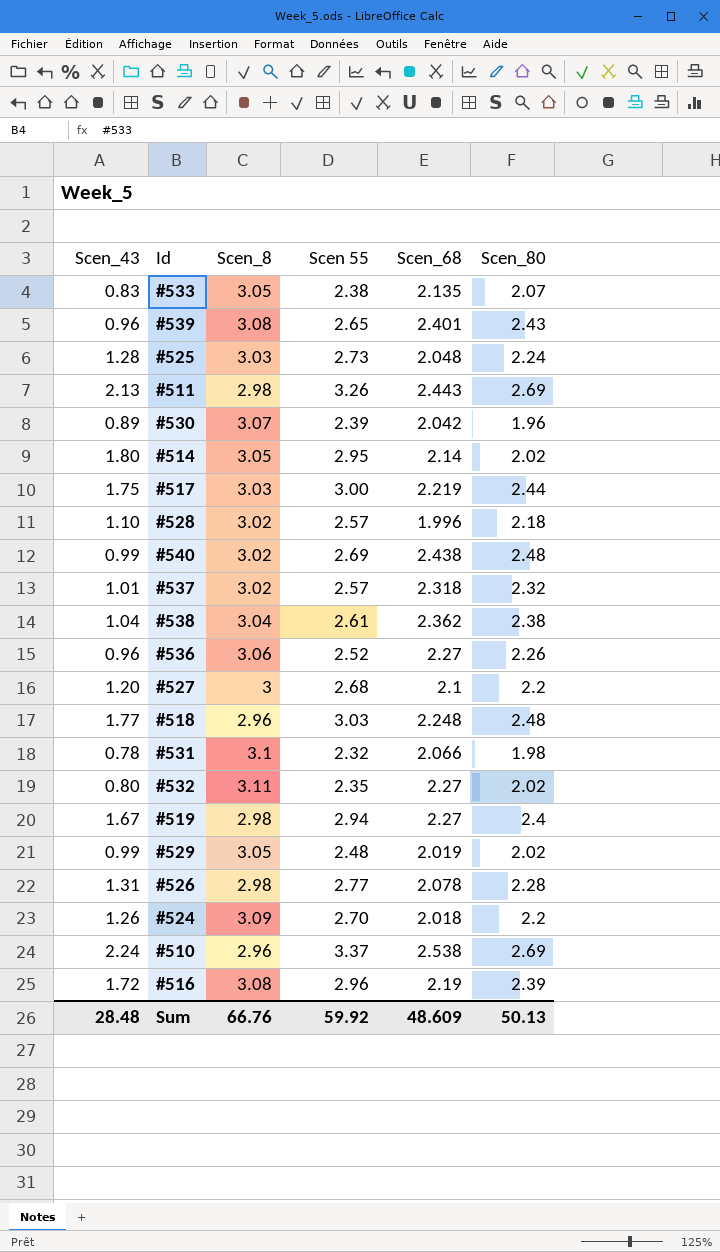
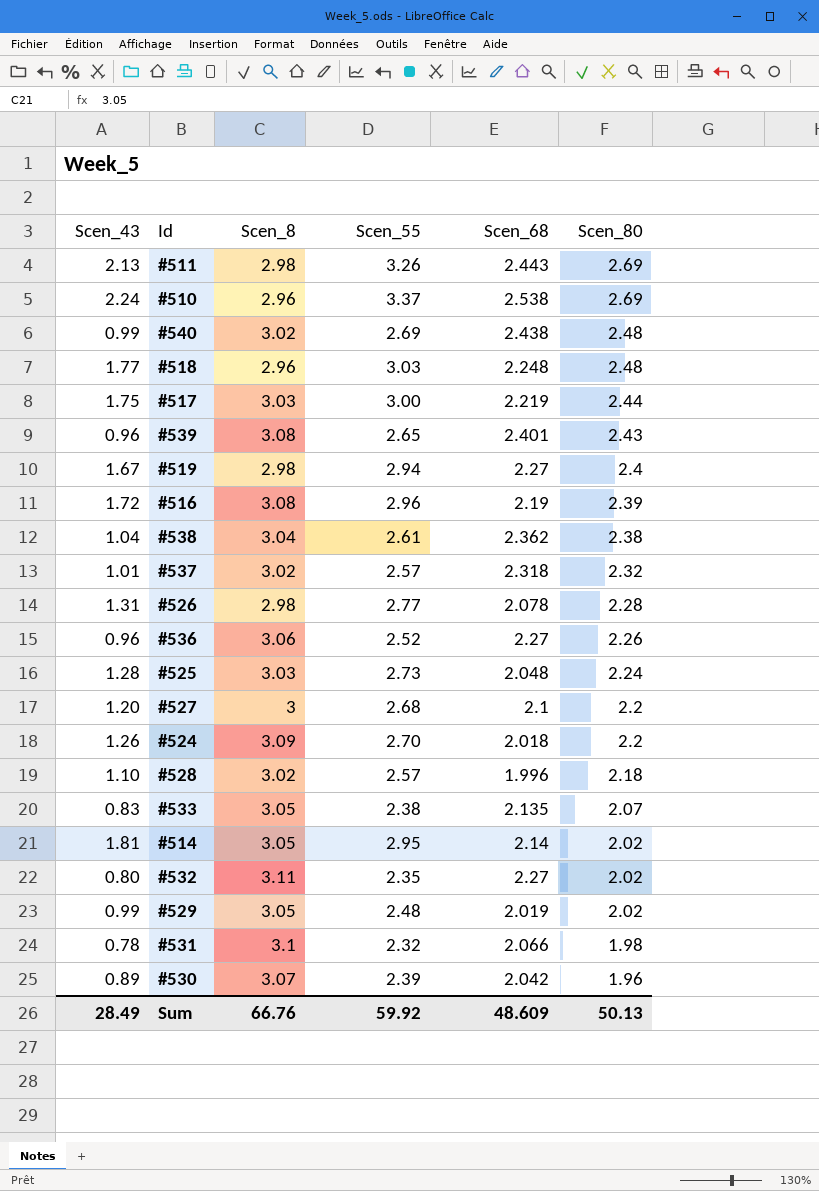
row order: none -> Scen_80 descending
column name: Scen 55 -> Scen_55
#514 | Scen_43: 1.80 -> 1.81
Sum | Scen_43: 28.48 -> 28.49

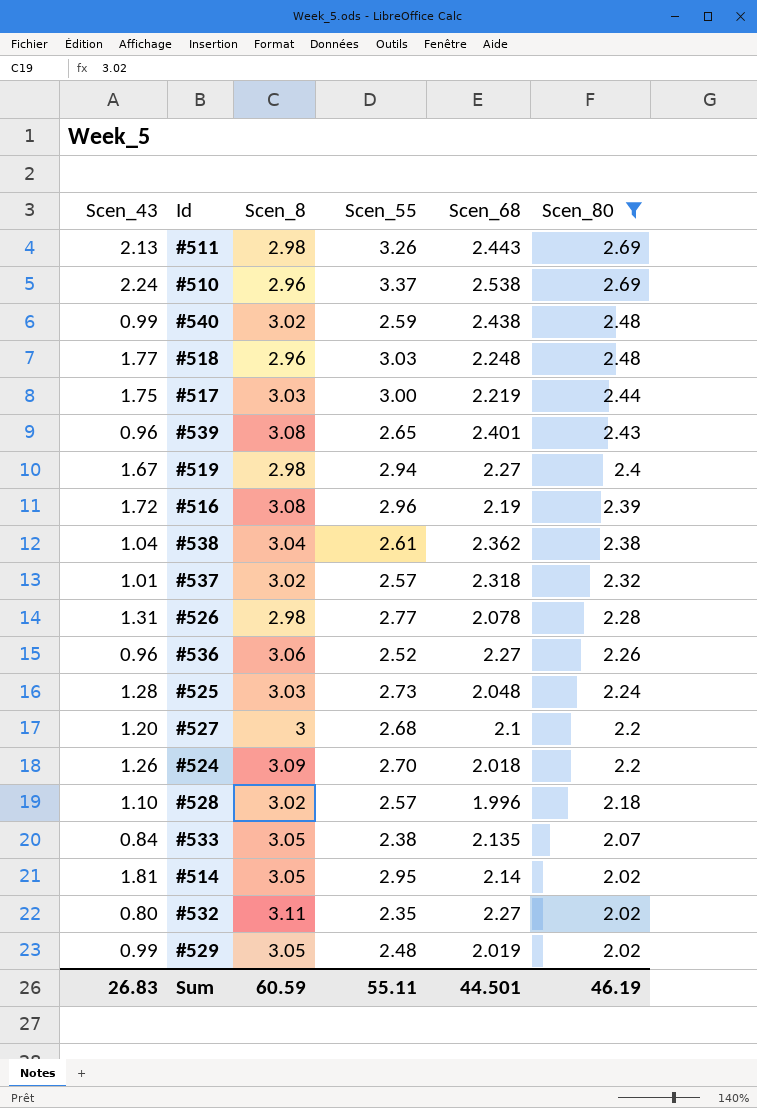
filter: none -> Scen_80 >= 2.02
#540 | Scen_55: 2.69 -> 2.59
#533 | Scen_43: 0.83 -> 0.84
Sum | Scen_43: 28.49 -> 26.83
Sum | Scen_8: 66.76 -> 60.59
Sum | Scen_55: 59.92 -> 55.11
Sum | Scen_68: 48.609 -> 44.501
Sum | Scen_80: 50.13 -> 46.19

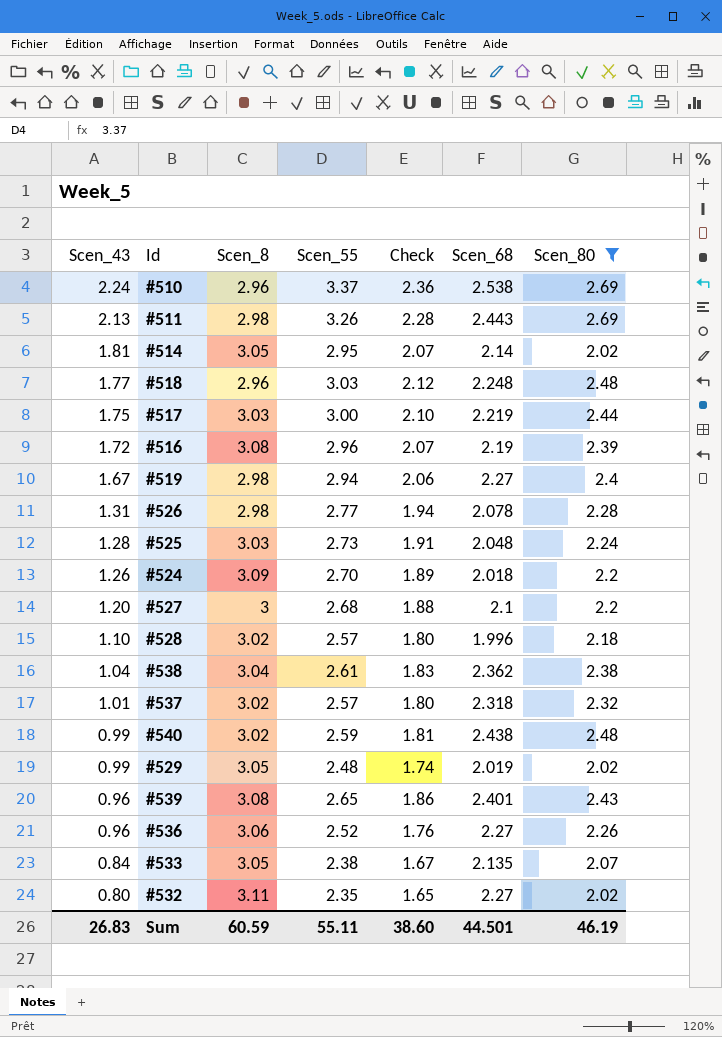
row order: Scen_80 descending -> Scen_43 descending
column Check | formula: none -> [Scen_55] * 0.7

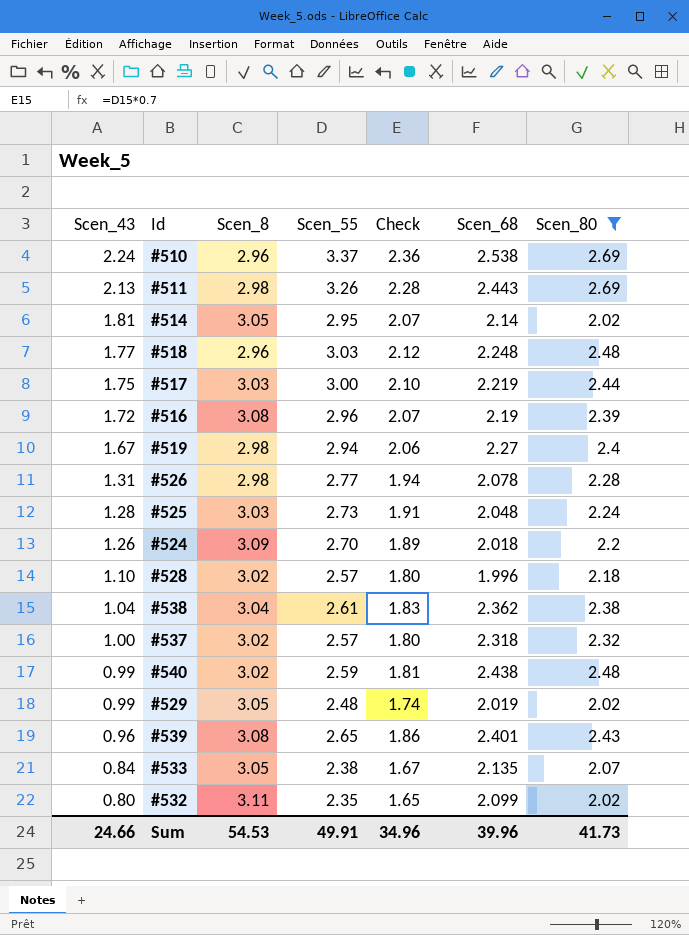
row #527: 1.20 | 3 | 2.68 | 1.88 | 2.1 | 2.2 -> none
row #536: 0.96 | 3.06 | 2.52 | 1.76 | 2.27 | 2.26 -> none
#537 | Scen_43: 1.01 -> 1.00
#532 | Scen_68: 2.27 -> 2.099
Sum | Scen_43: 26.83 -> 24.66
Sum | Scen_8: 60.59 -> 54.53
Sum | Scen_55: 55.11 -> 49.91
Sum | Check: 38.60 -> 34.96
Sum | Scen_68: 44.501 -> 39.96
Sum | Scen_80: 46.19 -> 41.73

